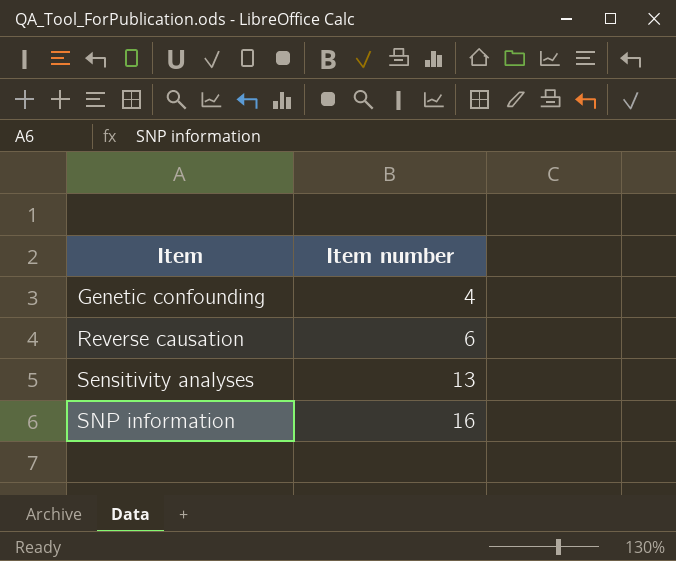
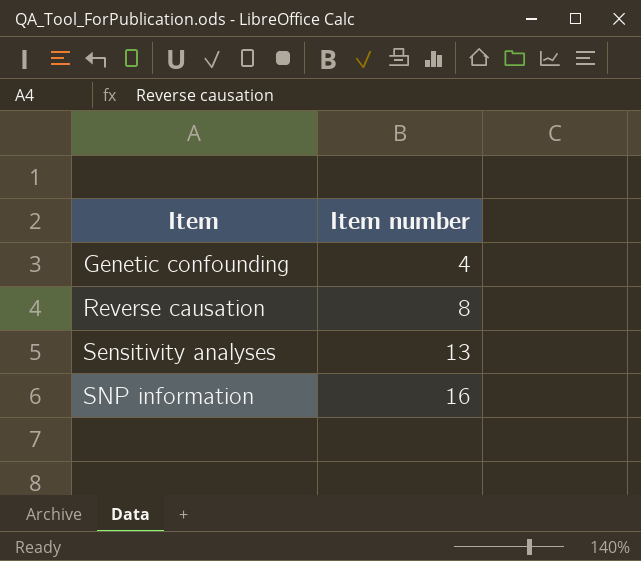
Reverse causation | Item number: 6 -> 8

